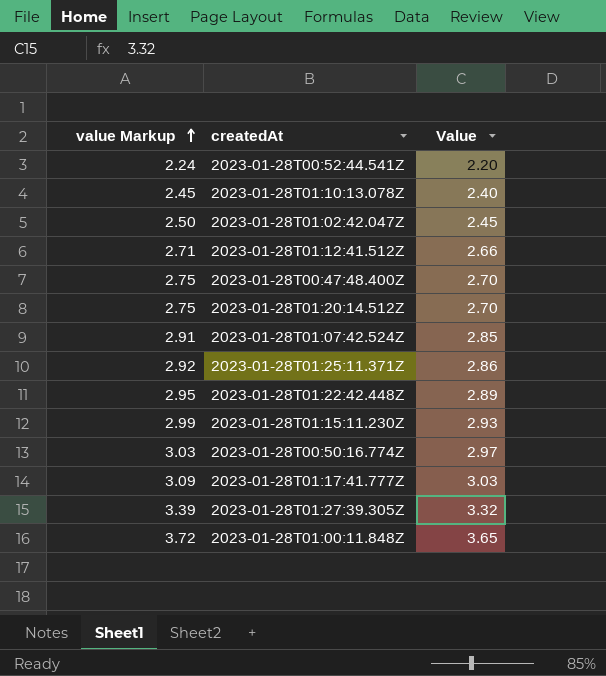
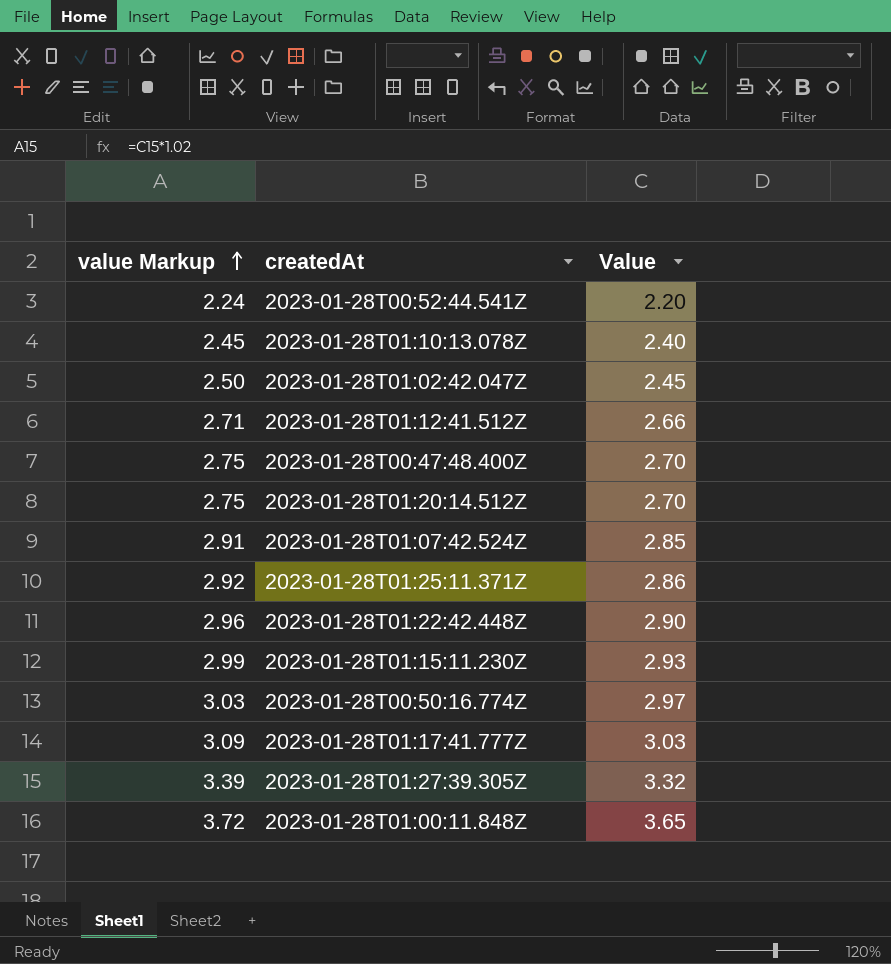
2023-01-28T01:22:42.448Z | value Markup: 2.95 -> 2.96
2023-01-28T01:22:42.448Z | Value: 2.89 -> 2.90

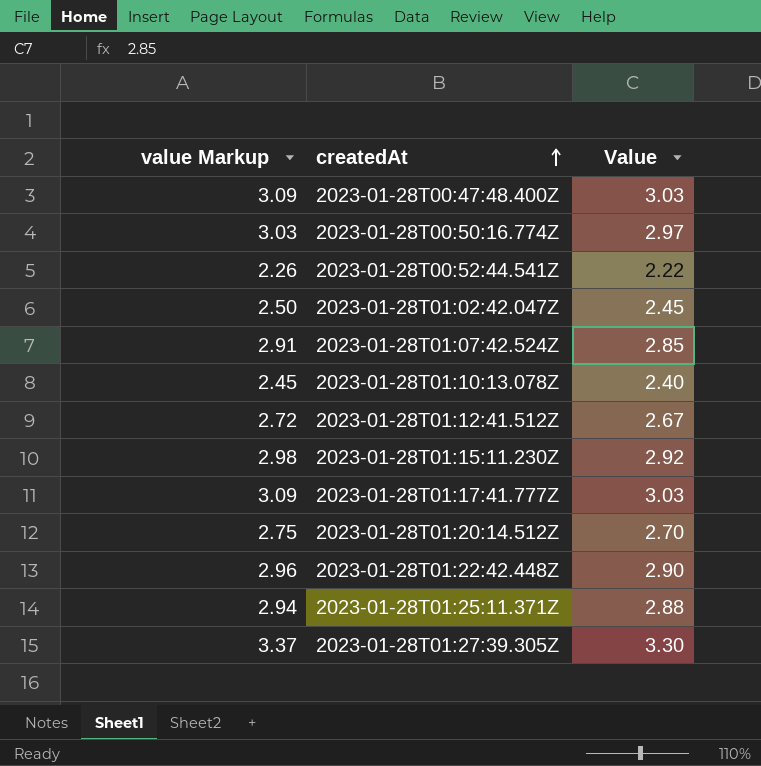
row order: value Markup ascending -> createdAt ascending
row 2023-01-28T01:00:11.848Z: 3.72 | 3.65 -> none
2023-01-28T00:47:48.400Z | value Markup: 2.75 -> 3.09
2023-01-28T00:47:48.400Z | Value: 2.70 -> 3.03
2023-01-28T00:52:44.541Z | value Markup: 2.24 -> 2.26
2023-01-28T00:52:44.541Z | Value: 2.20 -> 2.22
2023-01-28T01:12:41.512Z | value Markup: 2.71 -> 2.72
2023-01-28T01:12:41.512Z | Value: 2.66 -> 2.67
2023-01-28T01:15:11.230Z | value Markup: 2.99 -> 2.98
2023-01-28T01:15:11.230Z | Value: 2.93 -> 2.92
2023-01-28T01:25:11.371Z | value Markup: 2.92 -> 2.94
2023-01-28T01:25:11.371Z | Value: 2.86 -> 2.88
2023-01-28T01:27:39.305Z | value Markup: 3.39 -> 3.37
2023-01-28T01:27:39.305Z | Value: 3.32 -> 3.30

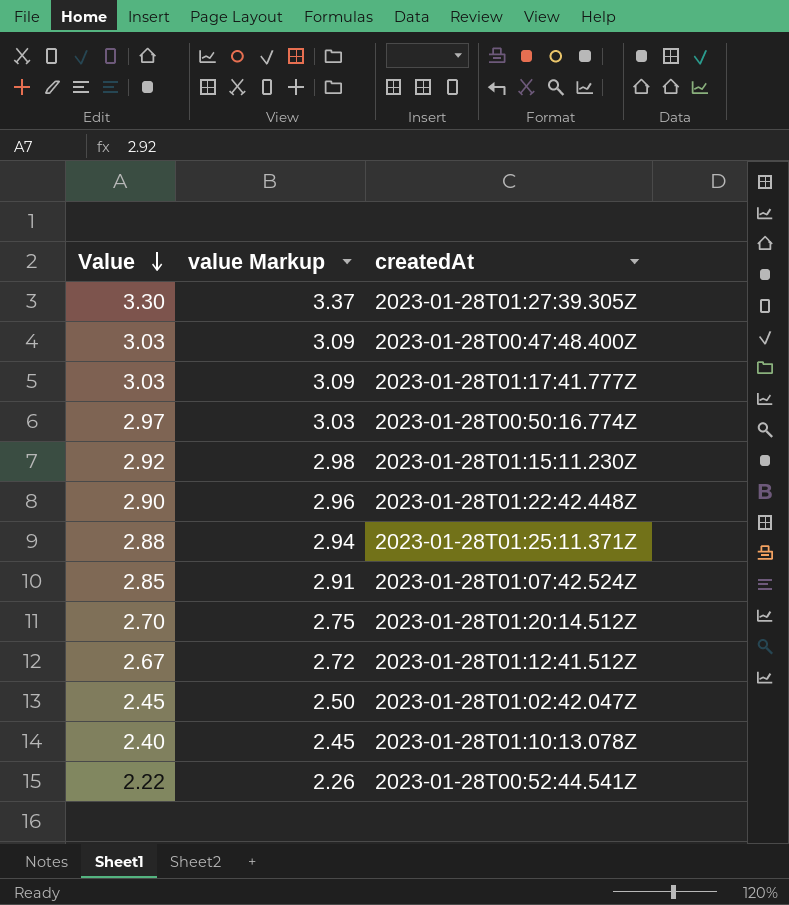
row order: createdAt ascending -> Value descending
column Value | position: 3 -> 1

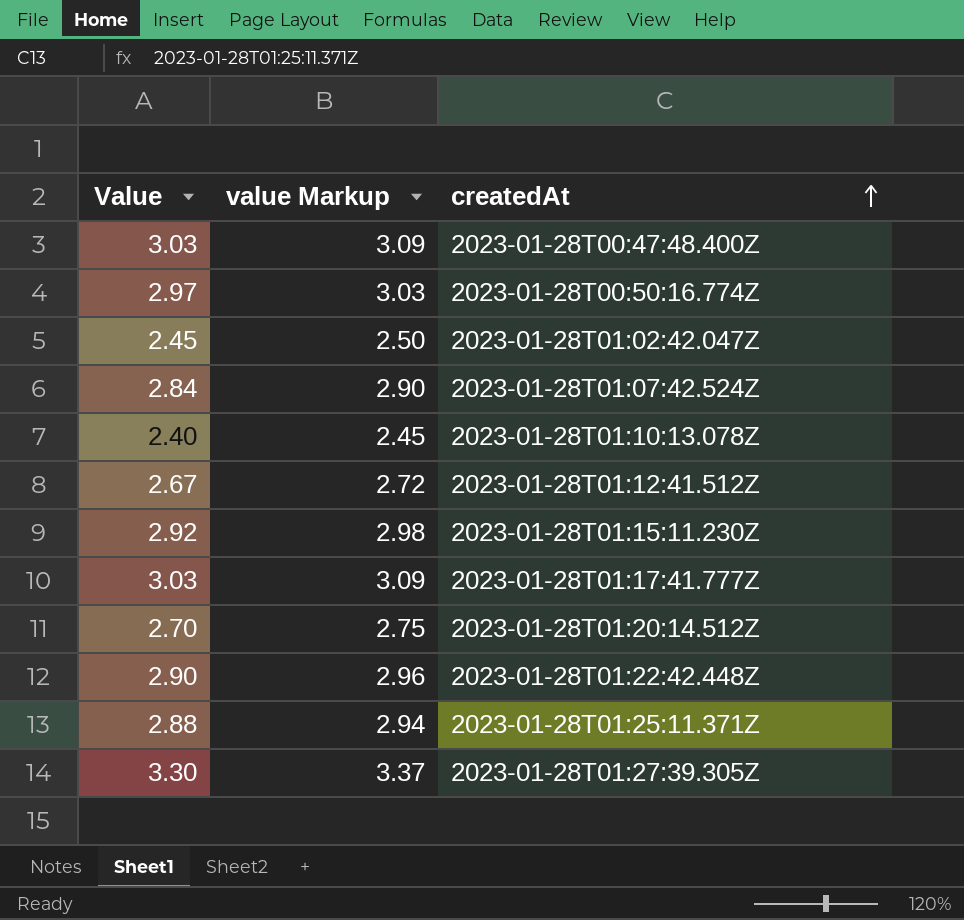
row order: Value descending -> createdAt ascending
row 2023-01-28T00:52:44.541Z: 2.22 | 2.26 -> none
2023-01-28T01:07:42.524Z | Value: 2.85 -> 2.84
2023-01-28T01:07:42.524Z | value Markup: 2.91 -> 2.90

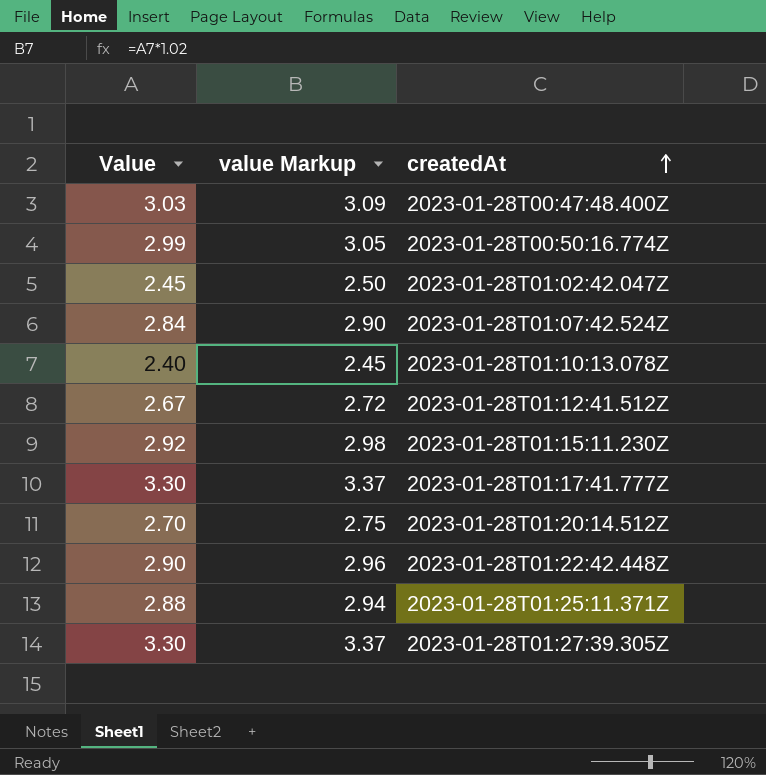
2023-01-28T00:50:16.774Z | Value: 2.97 -> 2.99
2023-01-28T00:50:16.774Z | value Markup: 3.03 -> 3.05
2023-01-28T01:17:41.777Z | Value: 3.03 -> 3.30
2023-01-28T01:17:41.777Z | value Markup: 3.09 -> 3.37

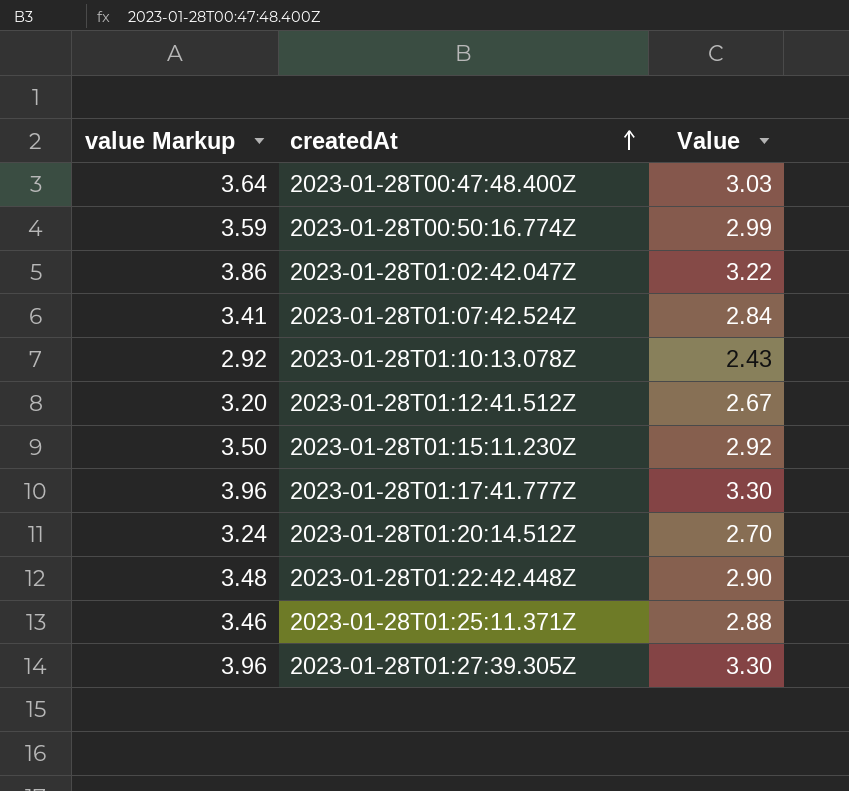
column value Markup | formula: [Value] * 1.02 -> [Value] * 1.2
column Value | position: 1 -> 3
2023-01-28T01:02:42.047Z | Value: 2.45 -> 3.22
2023-01-28T01:10:13.078Z | Value: 2.40 -> 2.43

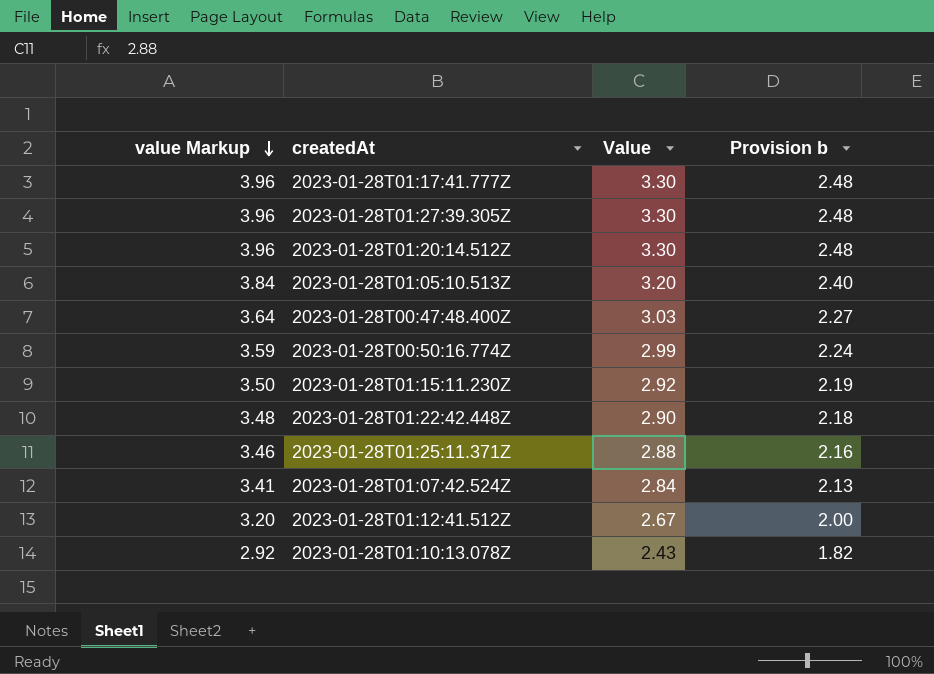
row order: createdAt ascending -> value Markup descending
column Provision b | formula: none -> [Value] * 0.75
row 2023-01-28T01:02:42.047Z: 3.86 | 3.22 -> none
2023-01-28T01:20:14.512Z | value Markup: 3.24 -> 3.96
2023-01-28T01:20:14.512Z | Value: 2.70 -> 3.30
row 2023-01-28T01:05:10.513Z: none -> 3.84 | 3.20 | 2.40

